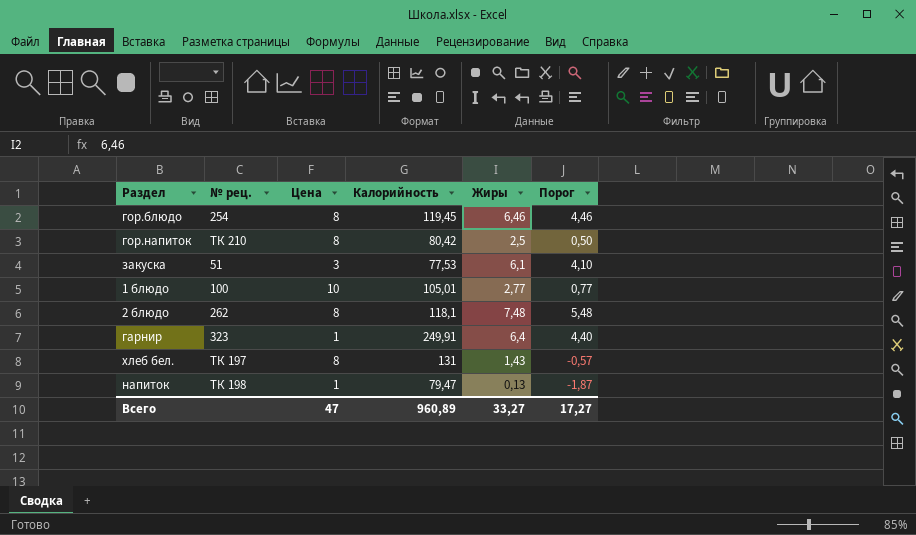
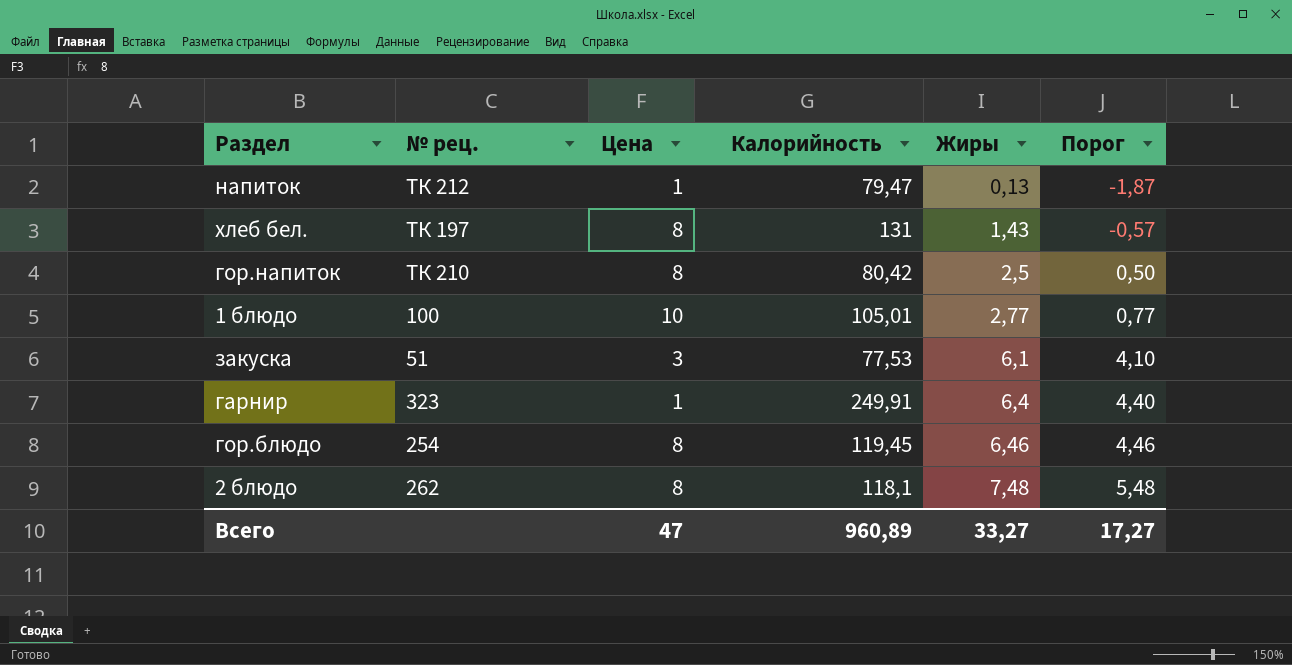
row order: none -> Жиры ascending
напиток | № рец.: ТК 198 -> ТК 212

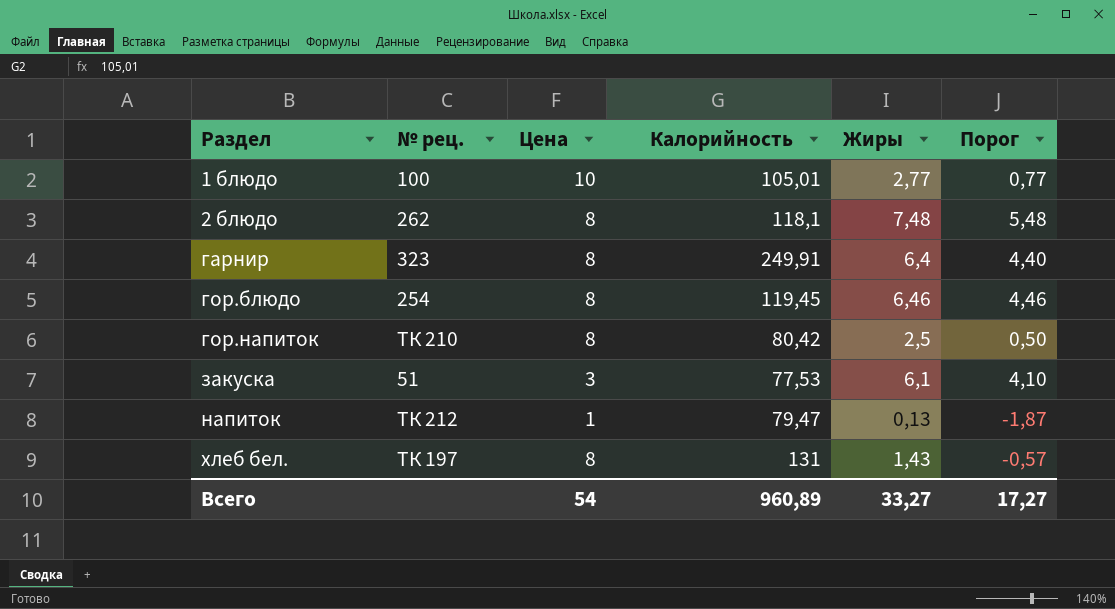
row order: Жиры ascending -> Раздел ascending
гарнир | Цена: 1 -> 8
Всего | Цена: 47 -> 54

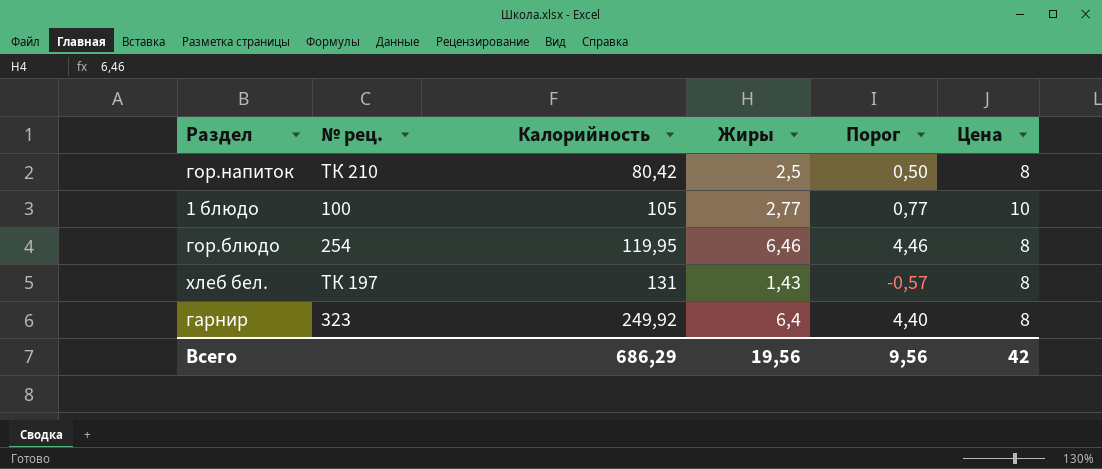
row order: Раздел ascending -> Калорийность ascending
column Цена | position: 3 -> 6
row 2 блюдо: 262 | 8 | 118,1 | 7,48 | 5,48 -> none
row закуска: 51 | 3 | 77,53 | 6,1 | 4,10 -> none
row напиток: ТК 212 | 1 | 79,47 | 0,13 | -1,87 -> none
1 блюдо | Калорийность: 105,01 -> 105
гор.блюдо | Калорийность: 119,45 -> 119,95
гарнир | Калорийность: 249,91 -> 249,92
Всего | Калорийность: 960,89 -> 686,29
Всего | Жиры: 33,27 -> 19,56
Всего | Порог: 17,27 -> 9,56
Всего | Цена: 54 -> 42

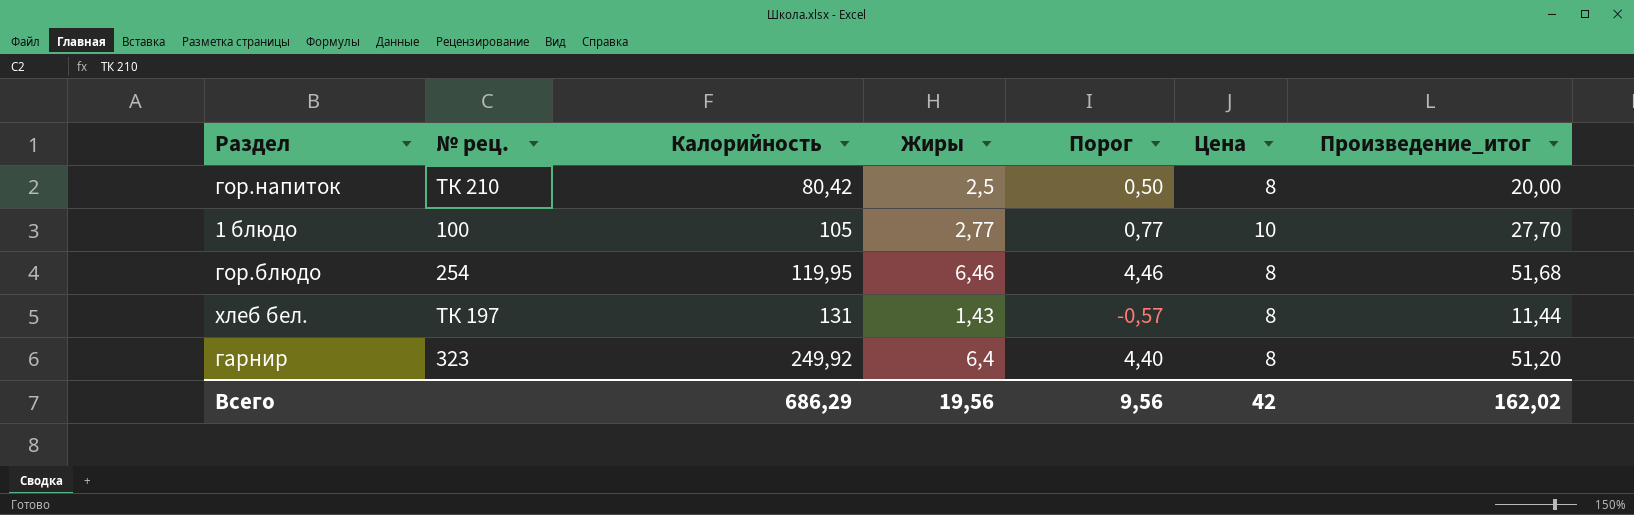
column Произведение_итог | formula: none -> [Жиры] * [Цена]

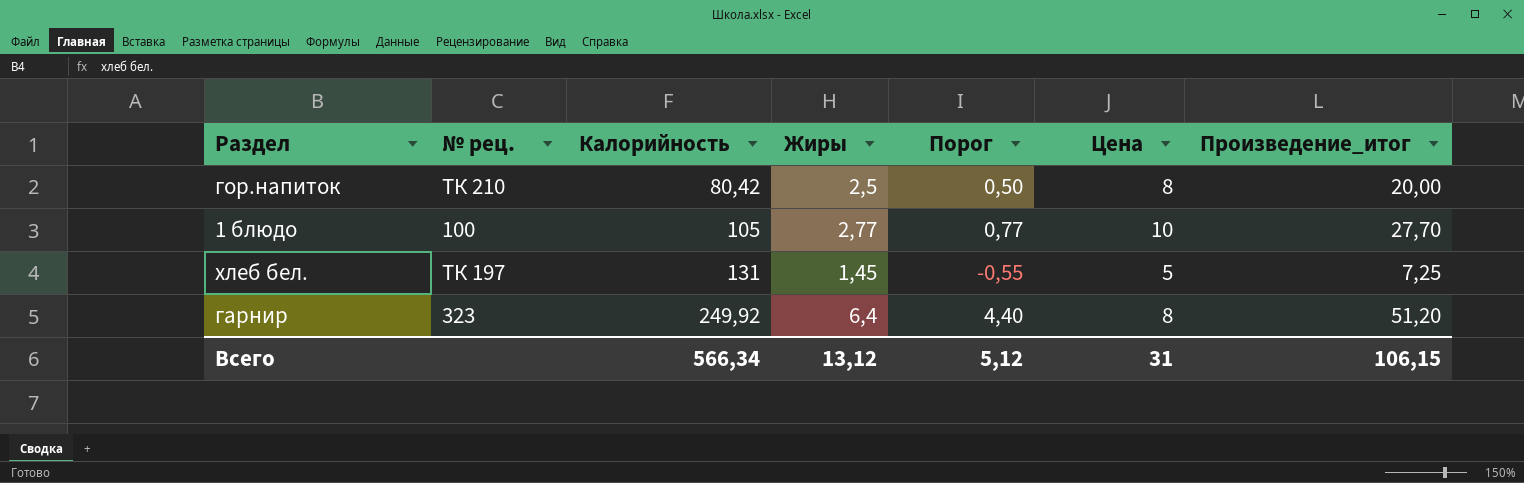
row гор.блюдо: 254 | 119,95 | 6,46 | 4,46 | 8 | 51,68 -> none
хлеб бел. | Жиры: 1,43 -> 1,45
хлеб бел. | Порог: -0,57 -> -0,55
хлеб бел. | Цена: 8 -> 5
хлеб бел. | Произведение_итог: 11,44 -> 7,25
Всего | Калорийность: 686,29 -> 566,34
Всего | Жиры: 19,56 -> 13,12
Всего | Порог: 9,56 -> 5,12
Всего | Цена: 42 -> 31
Всего | Произведение_итог: 162,02 -> 106,15

